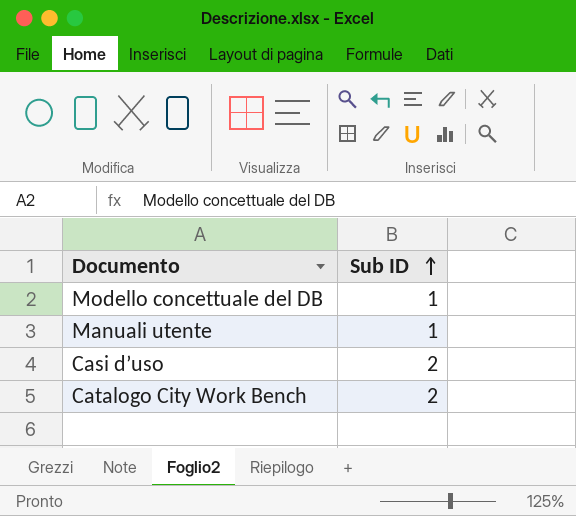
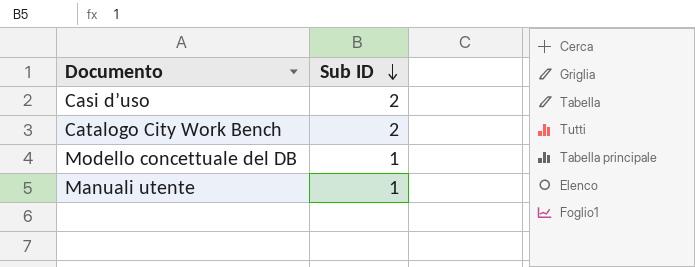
row order: Sub ID ascending -> Sub ID descending

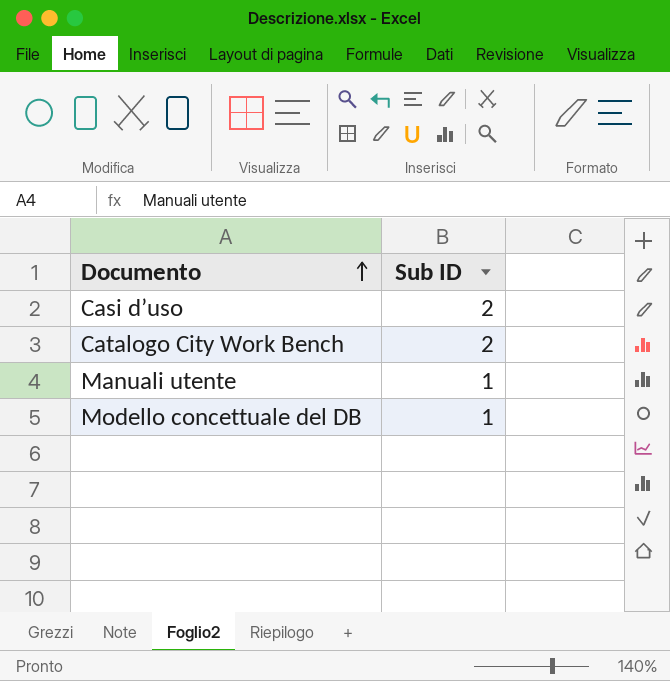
row order: Sub ID descending -> Documento ascending

